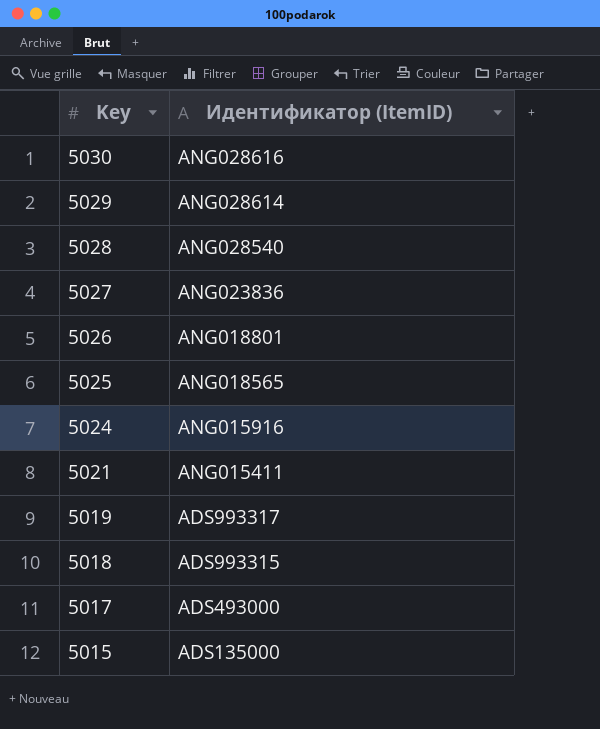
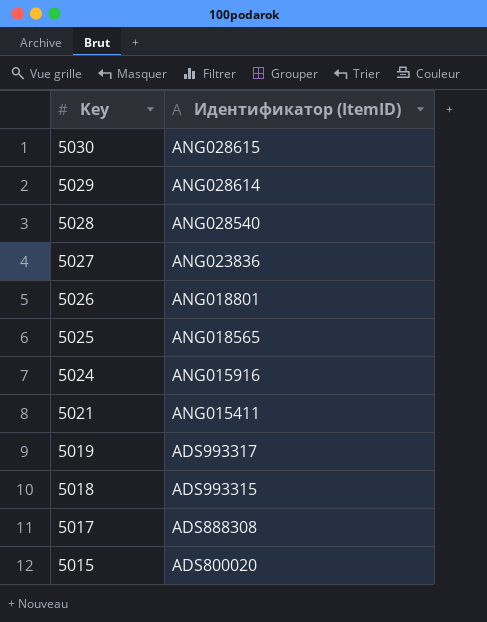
5030 | Идентификатор (ItemID): ANG028616 -> ANG028615
5017 | Идентификатор (ItemID): ADS493000 -> ADS888308
5015 | Идентификатор (ItemID): ADS135000 -> ADS800020

